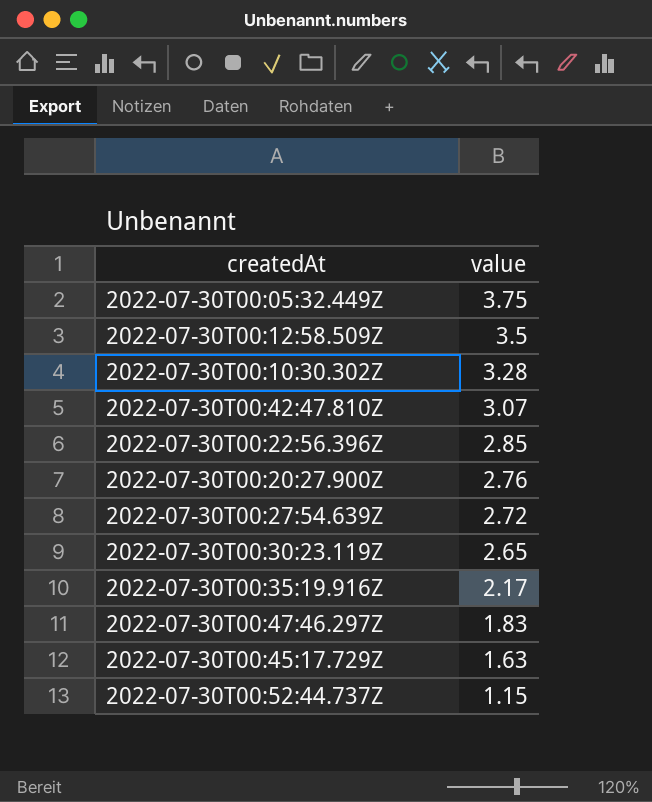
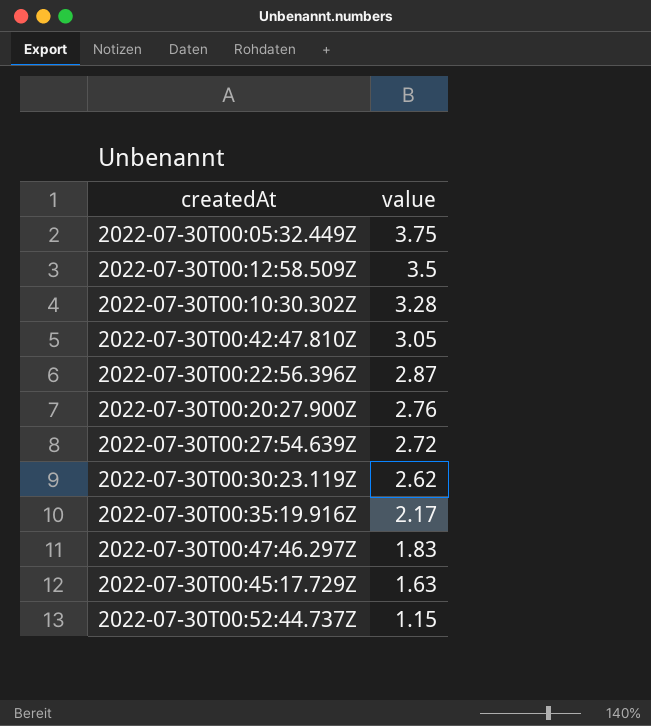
2022-07-30T00:42:47.810Z | value: 3.07 -> 3.05
2022-07-30T00:22:56.396Z | value: 2.85 -> 2.87
2022-07-30T00:30:23.119Z | value: 2.65 -> 2.62

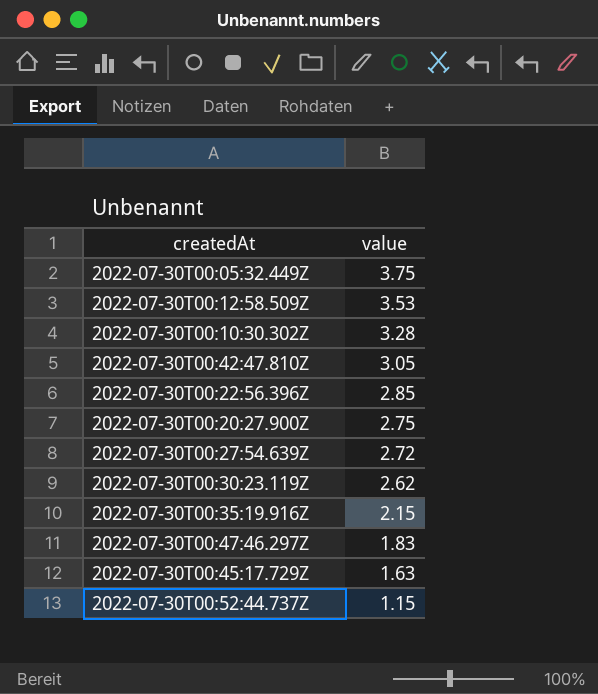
2022-07-30T00:12:58.509Z | value: 3.5 -> 3.53
2022-07-30T00:22:56.396Z | value: 2.87 -> 2.85
2022-07-30T00:20:27.900Z | value: 2.76 -> 2.75
2022-07-30T00:35:19.916Z | value: 2.17 -> 2.15

